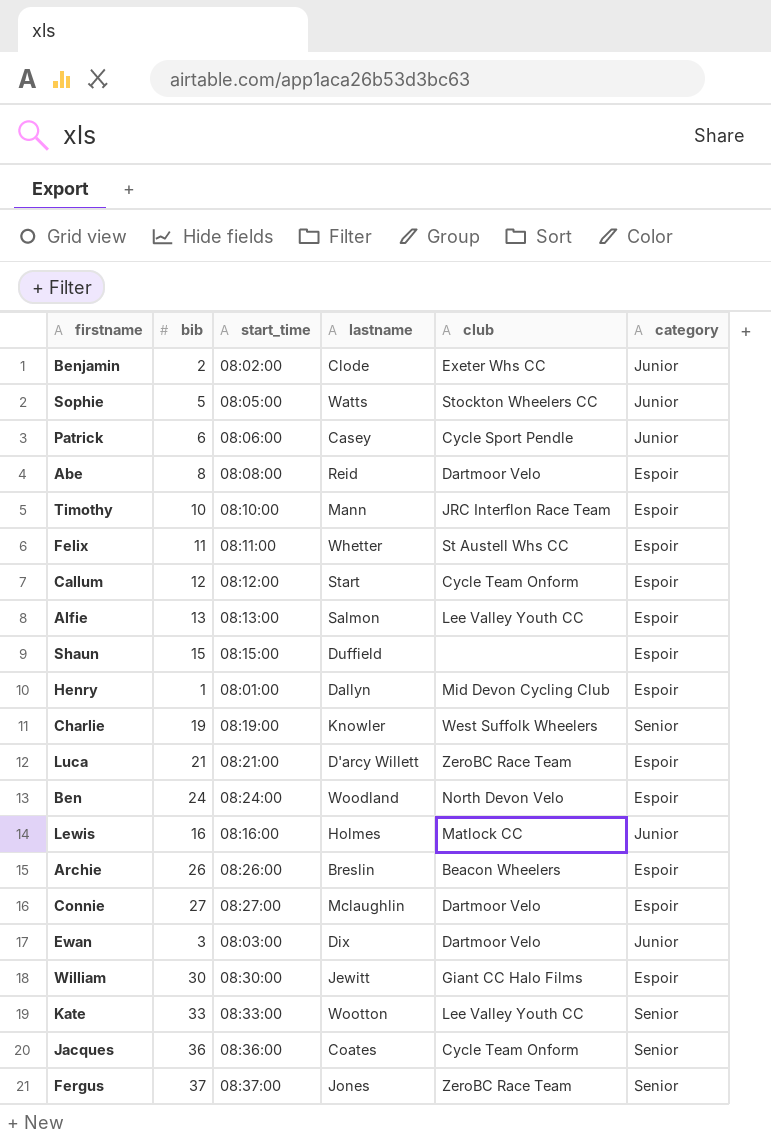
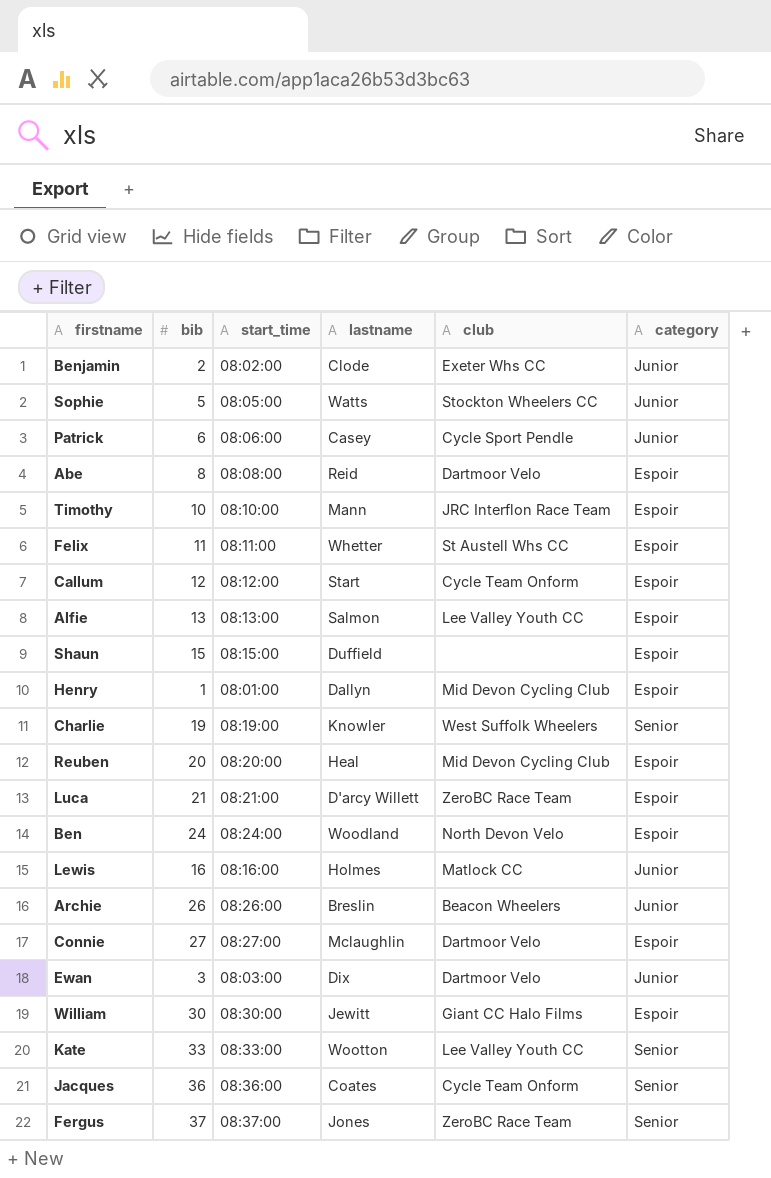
row Reuben: none -> 20 | 08:20:00 | Heal | Mid Devon Cycling Club | Espoir
Archie | category: Espoir -> Junior

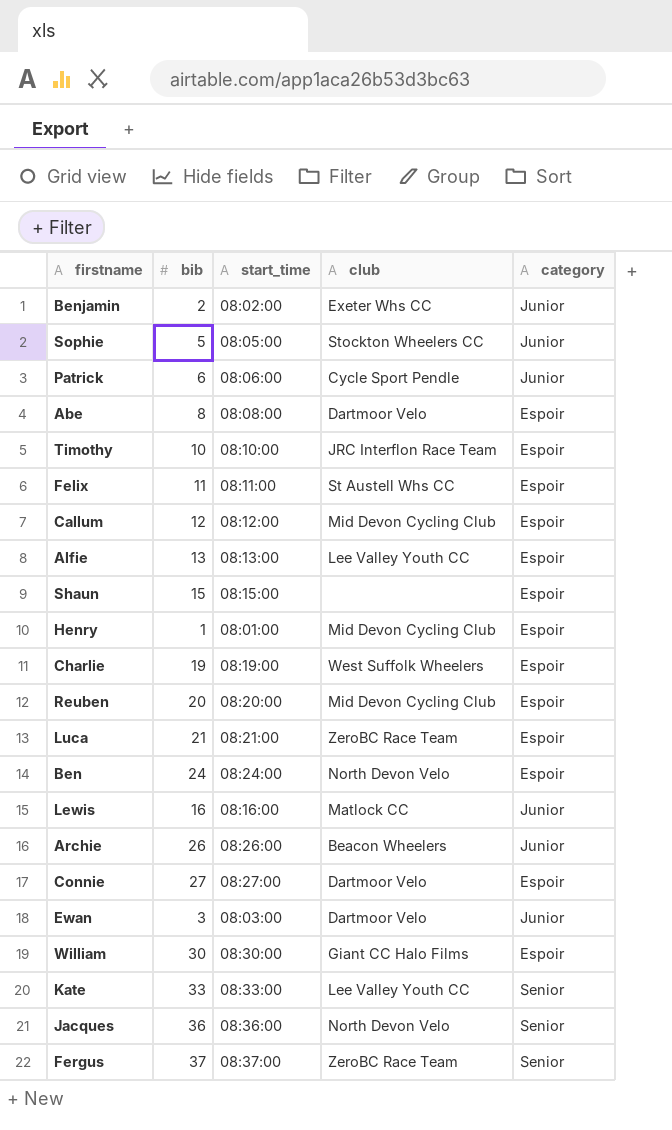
column lastname | position: 4 -> none
Callum | club: Cycle Team Onform -> Mid Devon Cycling Club
Charlie | category: Senior -> Espoir
Jacques | club: Cycle Team Onform -> North Devon Velo

